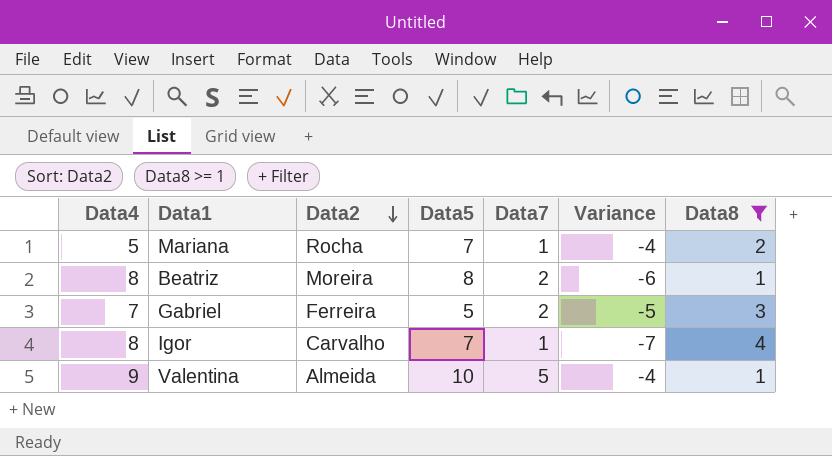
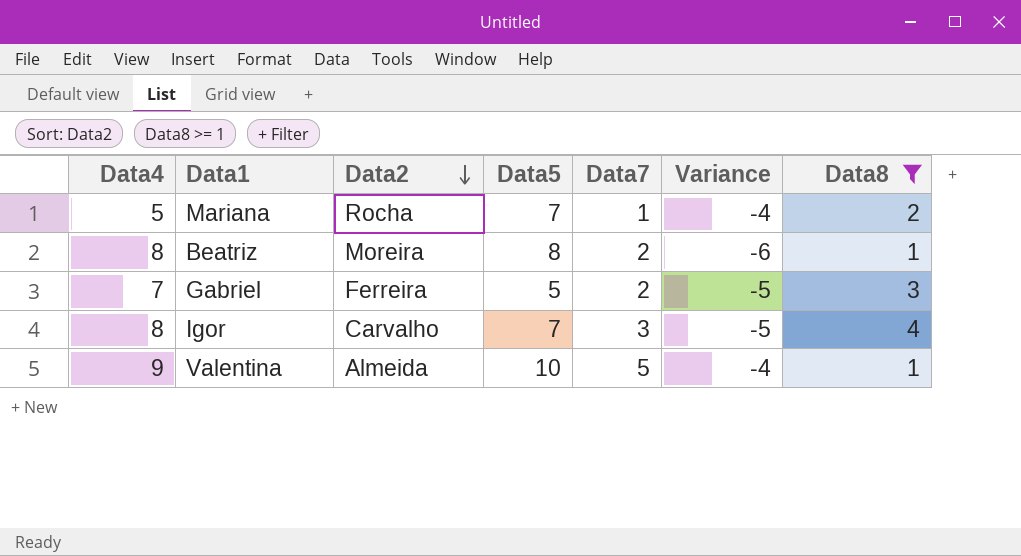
Igor | Data7: 1 -> 3
Igor | Variance: -7 -> -5

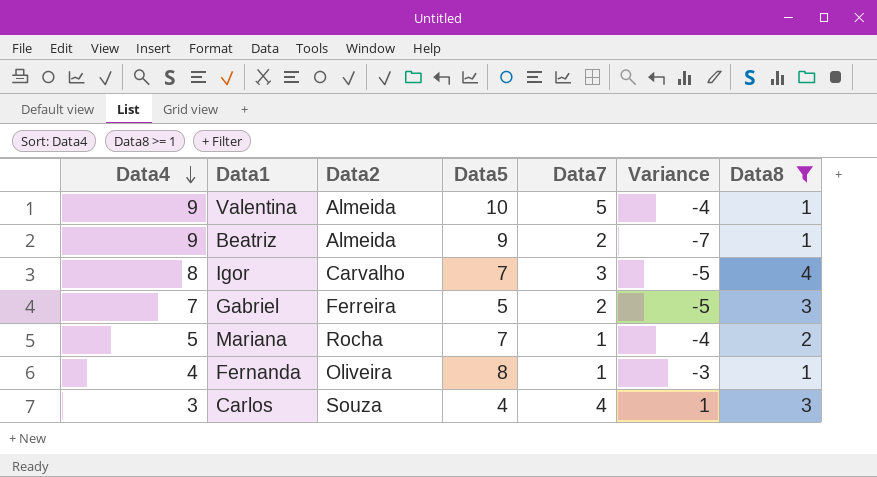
row order: Data2 descending -> Data4 descending
Beatriz | Data4: 8 -> 9
Beatriz | Data2: Moreira -> Almeida
Beatriz | Data5: 8 -> 9
Beatriz | Variance: -6 -> -7
row Fernanda: none -> 4 | Oliveira | 8 | 1 | -3 | 1
row Carlos: none -> 3 | Souza | 4 | 4 | 1 | 3

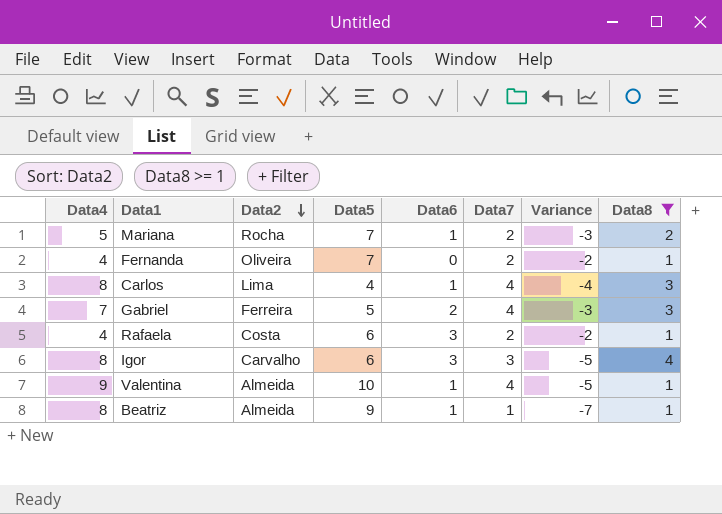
row order: Data4 descending -> Data2 descending
column Data6 | position: none -> 5
Mariana | Data7: 1 -> 2
Mariana | Variance: -4 -> -3
Fernanda | Data5: 8 -> 7
Fernanda | Data7: 1 -> 2
Fernanda | Variance: -3 -> -2
Carlos | Data4: 3 -> 8
Carlos | Data2: Souza -> Lima
Carlos | Variance: 1 -> -4
Gabriel | Data7: 2 -> 4
Gabriel | Variance: -5 -> -3
row Rafaela: none -> 4 | Costa | 6 | 3 | 2 | -2 | 1
Igor | Data5: 7 -> 6
Valentina | Data7: 5 -> 4
Valentina | Variance: -4 -> -5
Beatriz | Data4: 9 -> 8
Beatriz | Data7: 2 -> 1

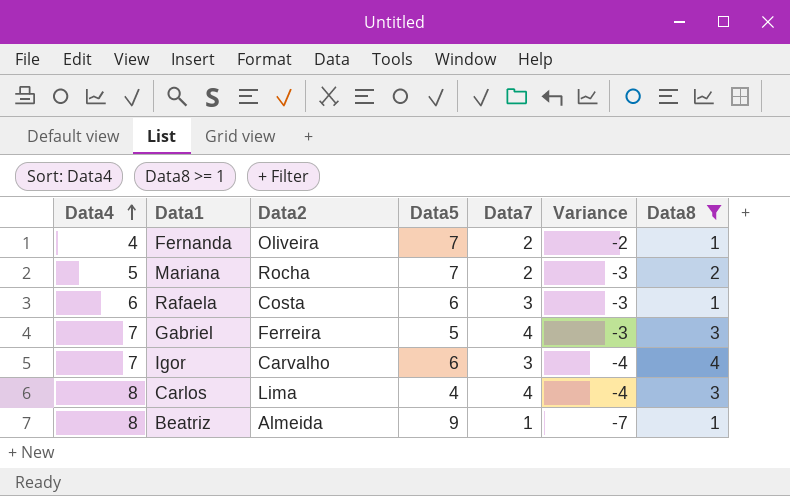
row order: Data2 descending -> Data4 ascending
column Data6 | position: 5 -> none
row Valentina: 9 | Almeida | 10 | 1 | 4 | -5 | 1 -> none
Rafaela | Data4: 4 -> 6
Rafaela | Data7: 2 -> 3
Rafaela | Variance: -2 -> -3
Igor | Data4: 8 -> 7
Igor | Variance: -5 -> -4

